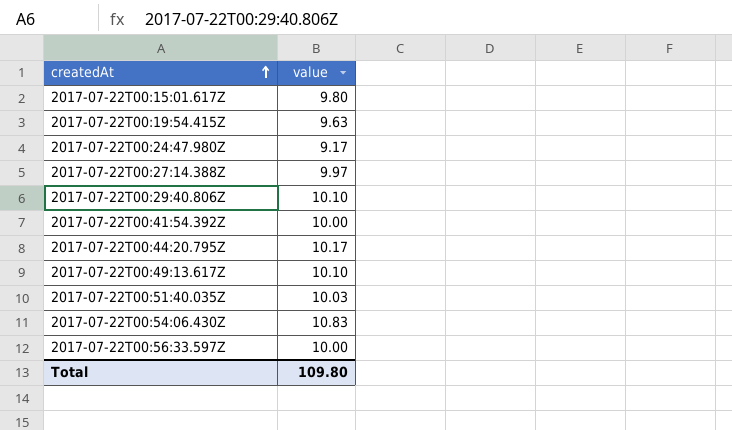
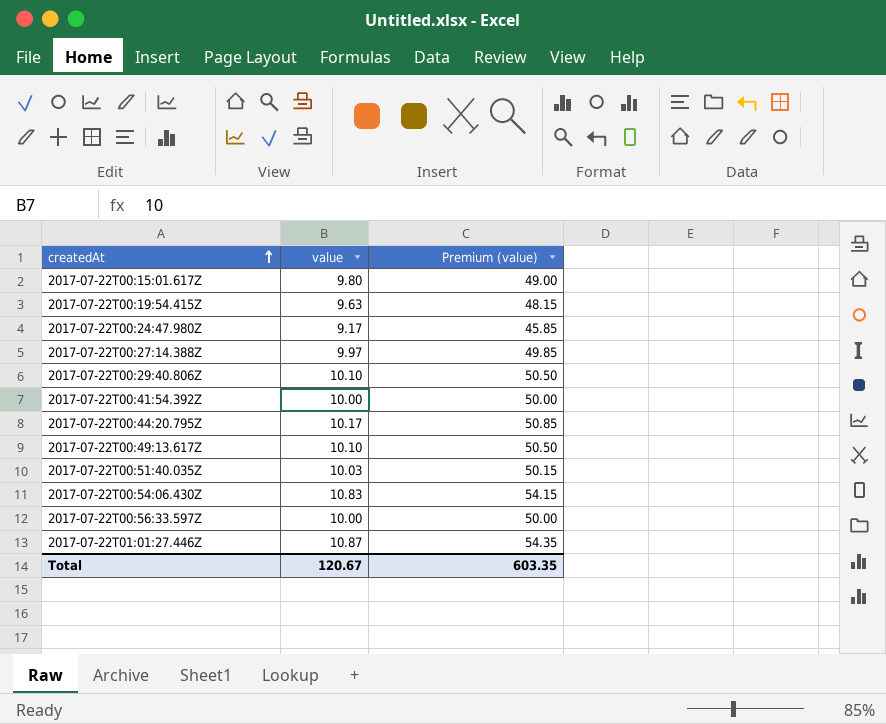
column Premium (value) | formula: none -> [value] * 5
row 2017-07-22T01:01:27.446Z: none -> 10.87 | 54.35
Total | value: 109.80 -> 120.67

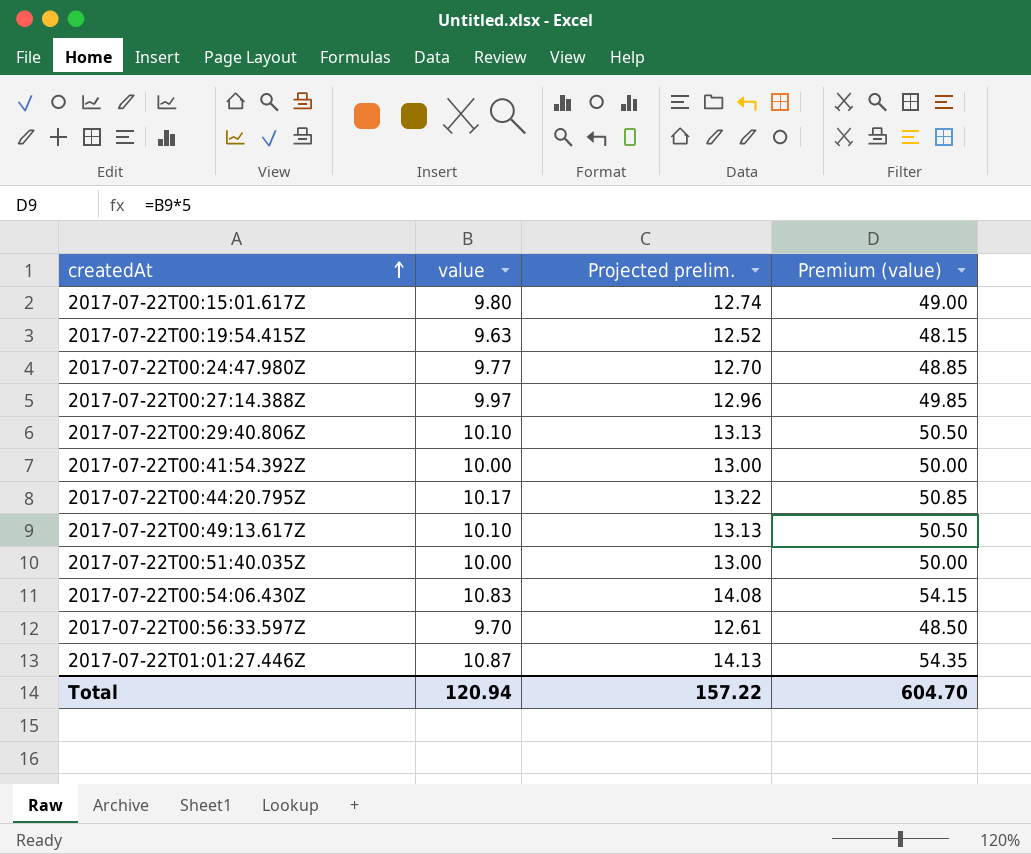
column Projected prelim. | formula: none -> [value] * 1.3
2017-07-22T00:24:47.980Z | value: 9.17 -> 9.77
2017-07-22T00:24:47.980Z | Premium (value): 45.85 -> 48.85
2017-07-22T00:51:40.035Z | value: 10.03 -> 10.00
2017-07-22T00:51:40.035Z | Premium (value): 50.15 -> 50.00
2017-07-22T00:56:33.597Z | value: 10.00 -> 9.70
2017-07-22T00:56:33.597Z | Premium (value): 50.00 -> 48.50
Total | value: 120.67 -> 120.94
Total | Premium (value): 603.35 -> 604.70

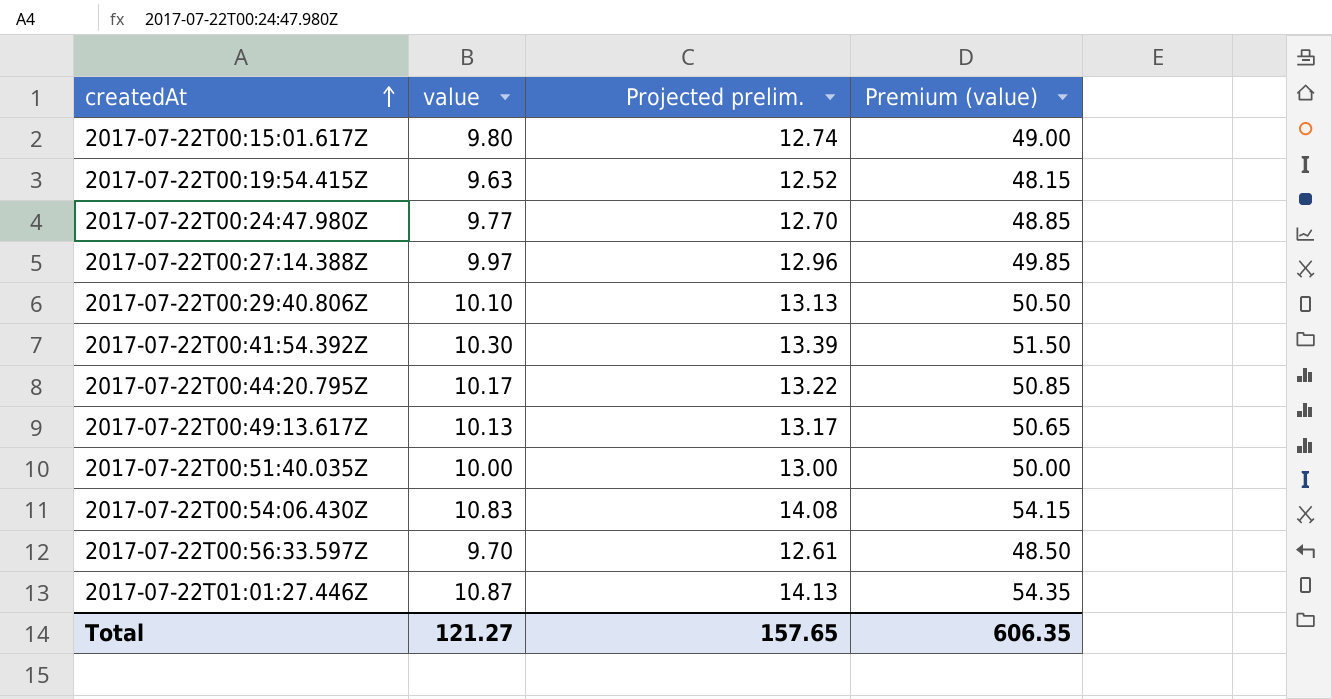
2017-07-22T00:41:54.392Z | value: 10.00 -> 10.30
2017-07-22T00:41:54.392Z | Projected prelim.: 13.00 -> 13.39
2017-07-22T00:41:54.392Z | Premium (value): 50.00 -> 51.50
2017-07-22T00:49:13.617Z | value: 10.10 -> 10.13
2017-07-22T00:49:13.617Z | Projected prelim.: 13.13 -> 13.17
2017-07-22T00:49:13.617Z | Premium (value): 50.50 -> 50.65
Total | value: 120.94 -> 121.27
Total | Projected prelim.: 157.22 -> 157.65
Total | Premium (value): 604.70 -> 606.35

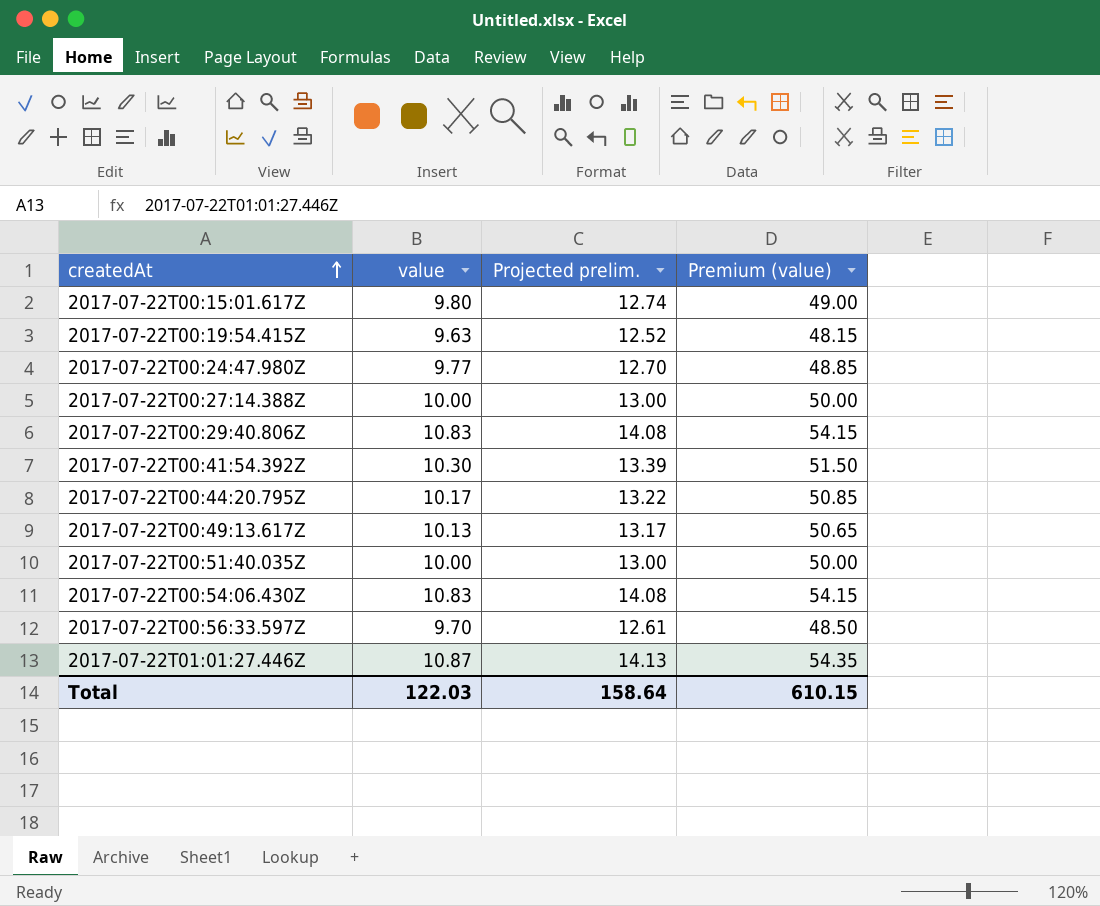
2017-07-22T00:27:14.388Z | value: 9.97 -> 10.00
2017-07-22T00:27:14.388Z | Projected prelim.: 12.96 -> 13.00
2017-07-22T00:27:14.388Z | Premium (value): 49.85 -> 50.00
2017-07-22T00:29:40.806Z | value: 10.10 -> 10.83
2017-07-22T00:29:40.806Z | Projected prelim.: 13.13 -> 14.08
2017-07-22T00:29:40.806Z | Premium (value): 50.50 -> 54.15
Total | value: 121.27 -> 122.03
Total | Projected prelim.: 157.65 -> 158.64
Total | Premium (value): 606.35 -> 610.15

